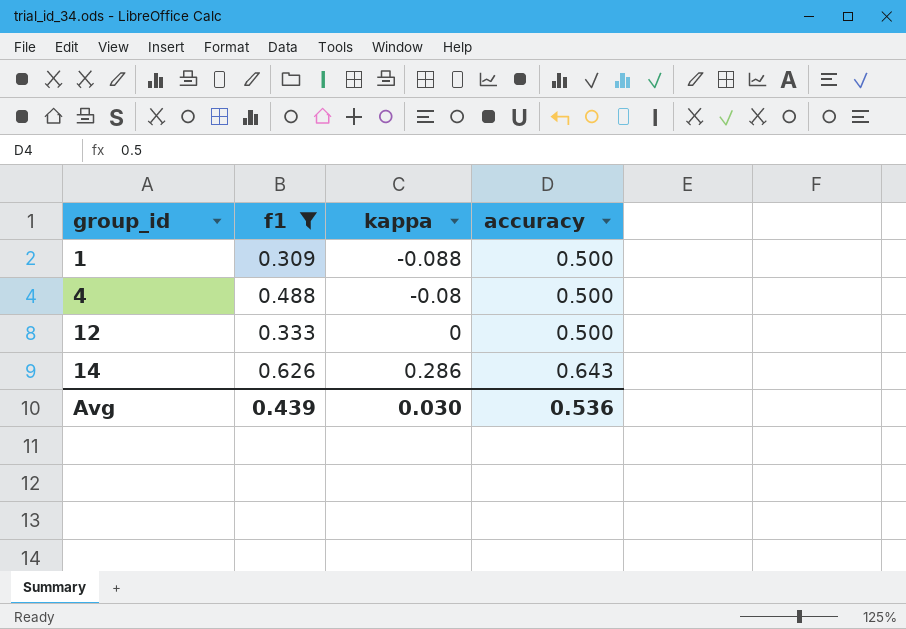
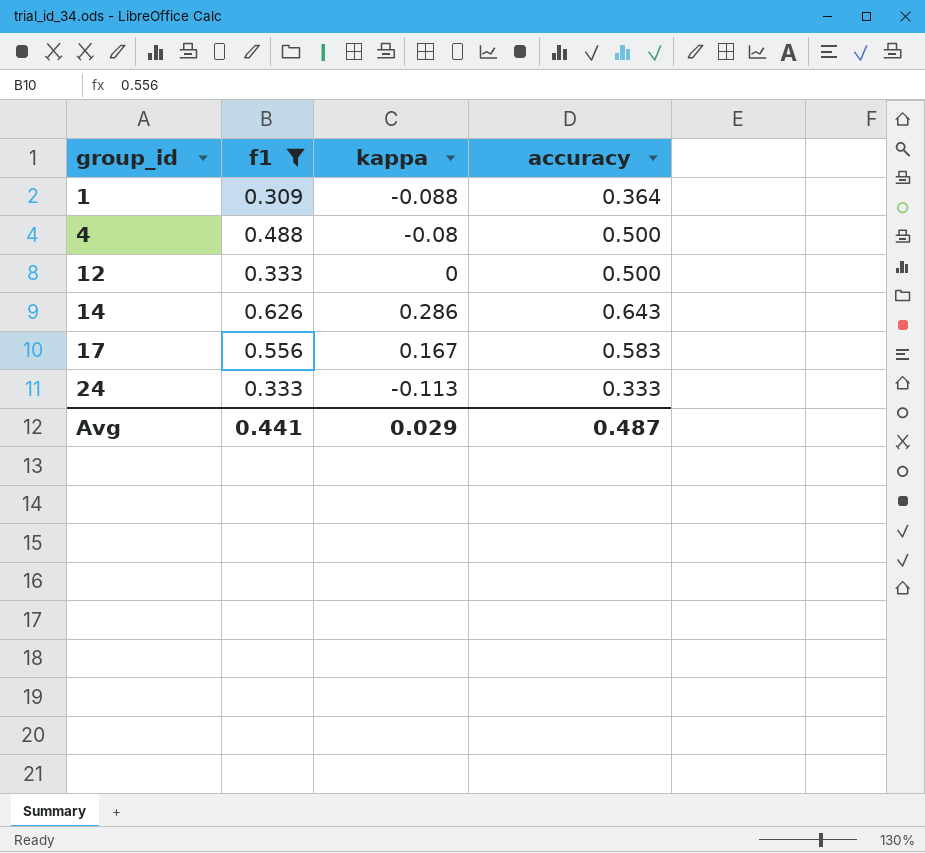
1 | accuracy: 0.500 -> 0.364
row 17: none -> 0.556 | 0.167 | 0.583
row 24: none -> 0.333 | -0.113 | 0.333
Avg | f1: 0.439 -> 0.441
Avg | kappa: 0.030 -> 0.029
Avg | accuracy: 0.536 -> 0.487

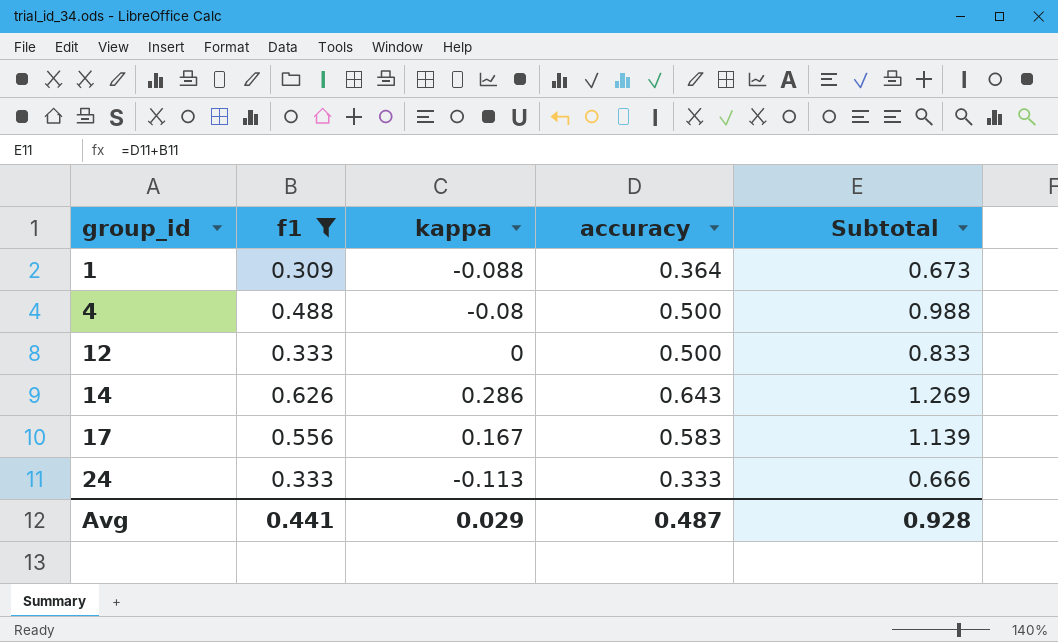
column Subtotal | formula: none -> [f1] + [accuracy]

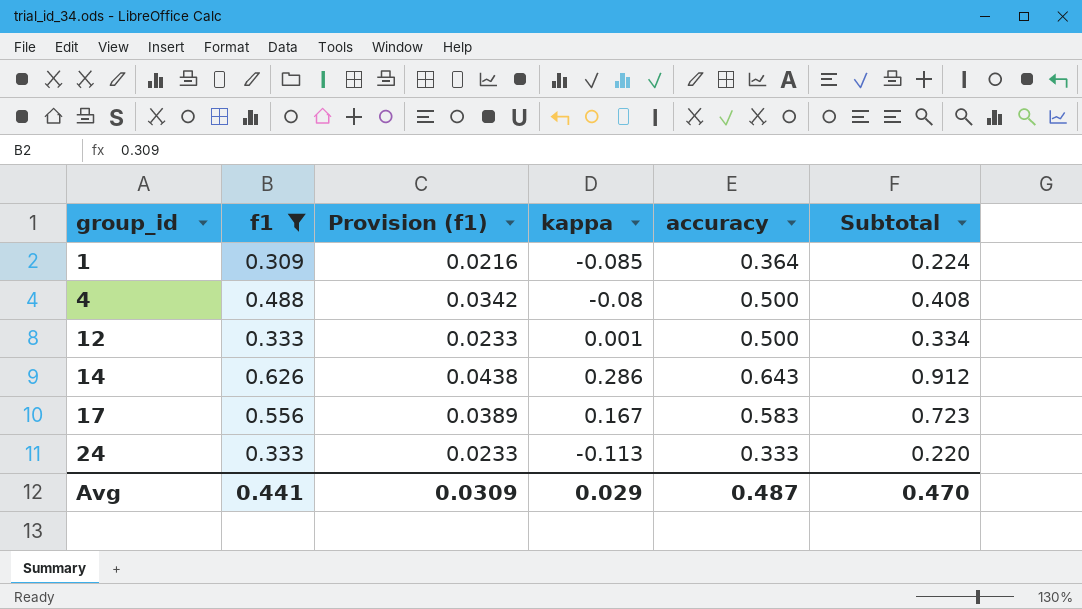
column Provision (f1) | formula: none -> [f1] * 0.07
column Subtotal | formula: [f1] + [accuracy] -> [f1] + [kappa]
1 | kappa: -0.088 -> -0.085
12 | kappa: 0 -> 0.001
Avg | Subtotal: 0.928 -> 0.470

